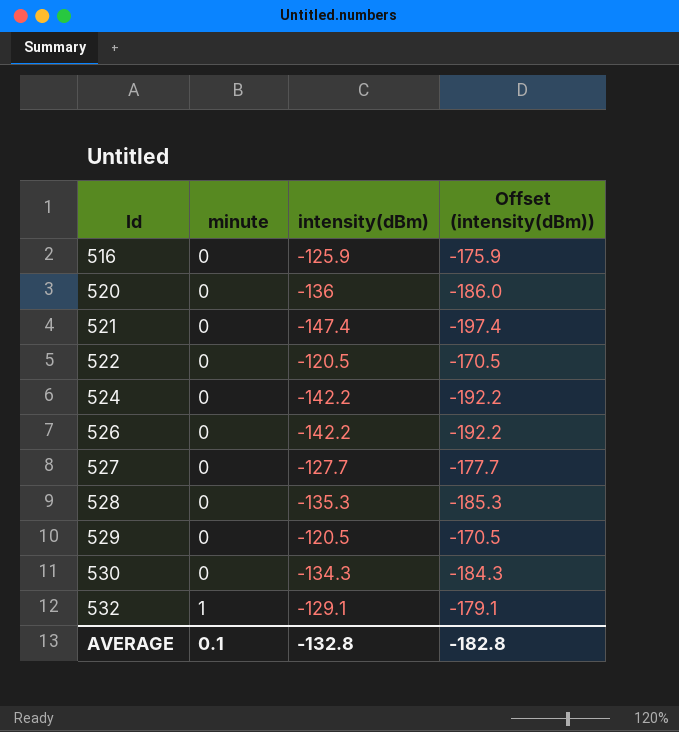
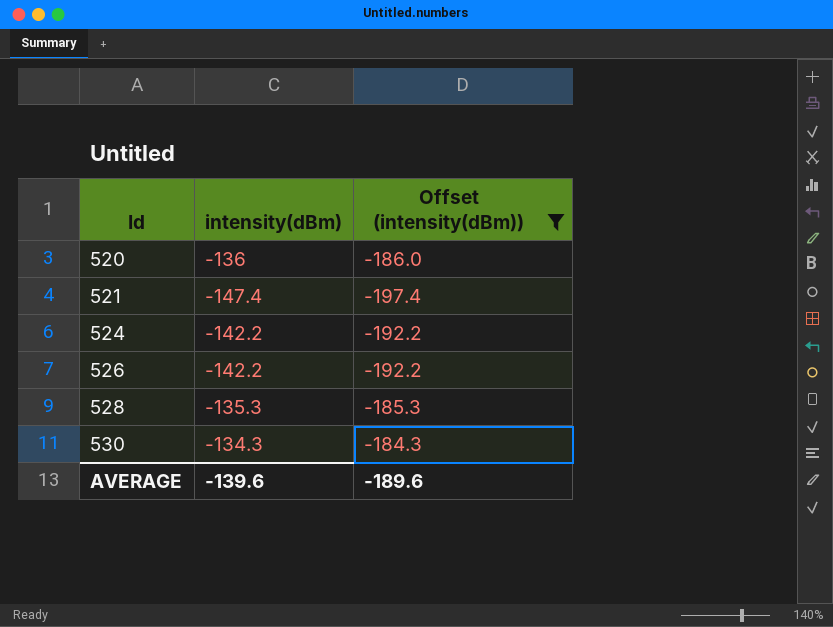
filter: none -> Offset (intensity(dBm)) <= -184.3
column minute | position: 2 -> none
AVERAGE | intensity(dBm): -132.8 -> -139.6
AVERAGE | Offset (intensity(dBm)): -182.8 -> -189.6

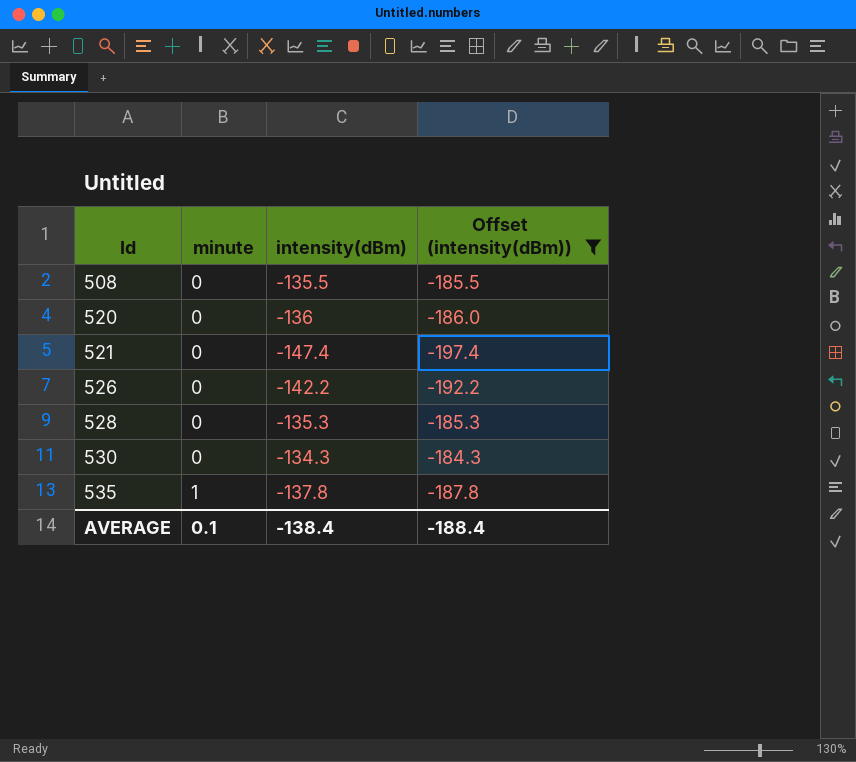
column minute | position: none -> 2
row 524: -142.2 | -192.2 -> none
row 508: none -> 0 | -135.5 | -185.5
row 535: none -> 1 | -137.8 | -187.8
AVERAGE | intensity(dBm): -139.6 -> -138.4
AVERAGE | Offset (intensity(dBm)): -189.6 -> -188.4

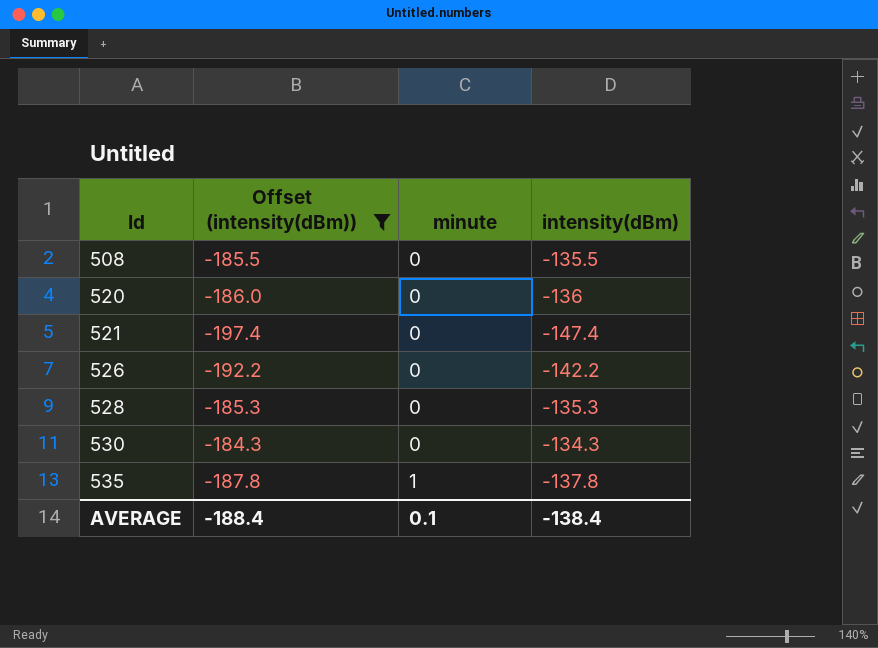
column Offset (intensity(dBm)) | position: 4 -> 2

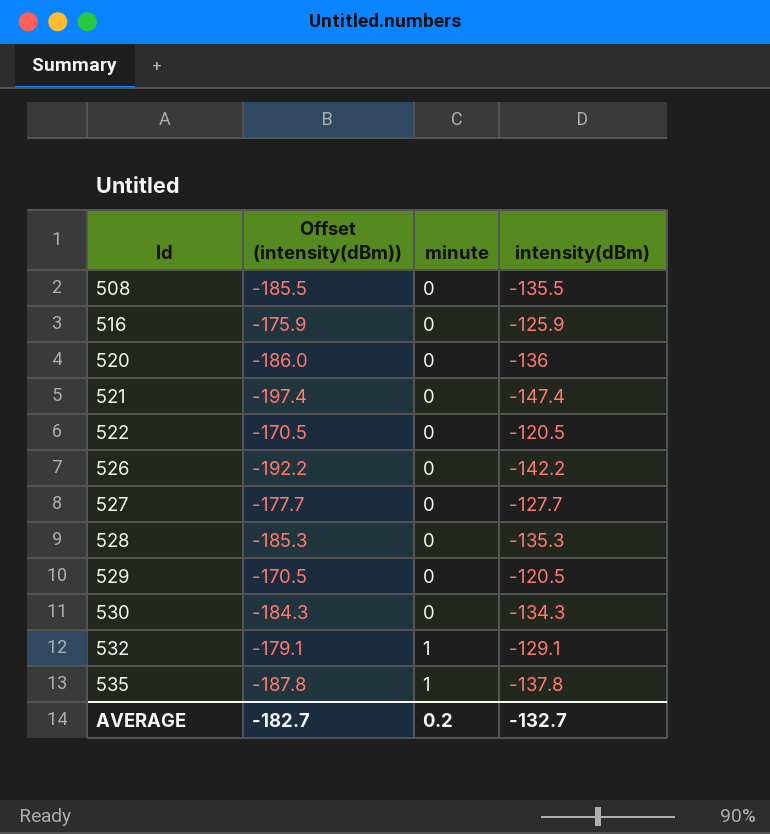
filter: Offset (intensity(dBm)) <= -184.3 -> none
AVERAGE | Offset (intensity(dBm)): -188.4 -> -182.7
AVERAGE | minute: 0.1 -> 0.2
AVERAGE | intensity(dBm): -138.4 -> -132.7

